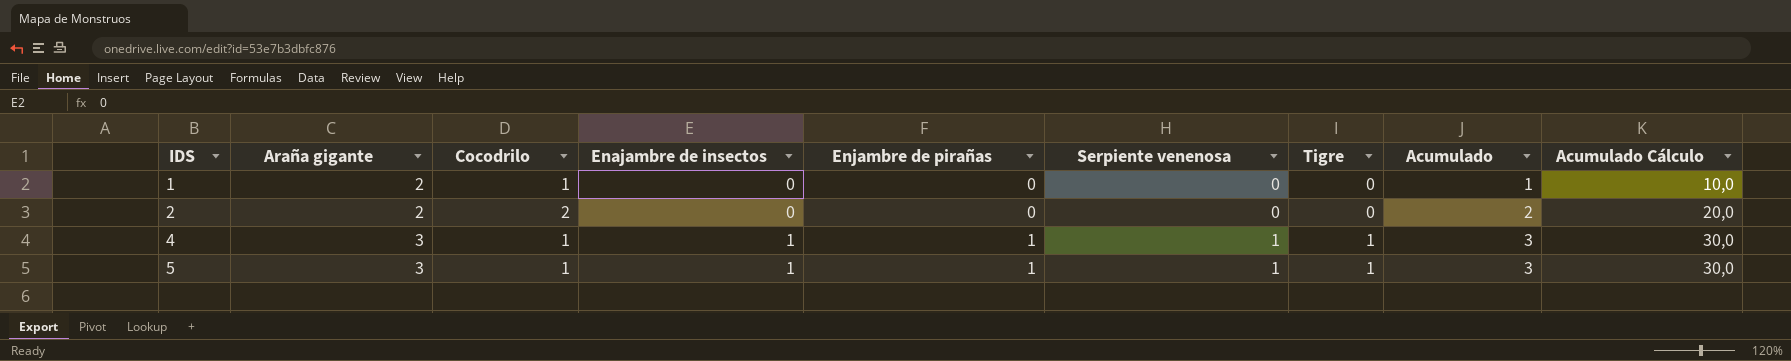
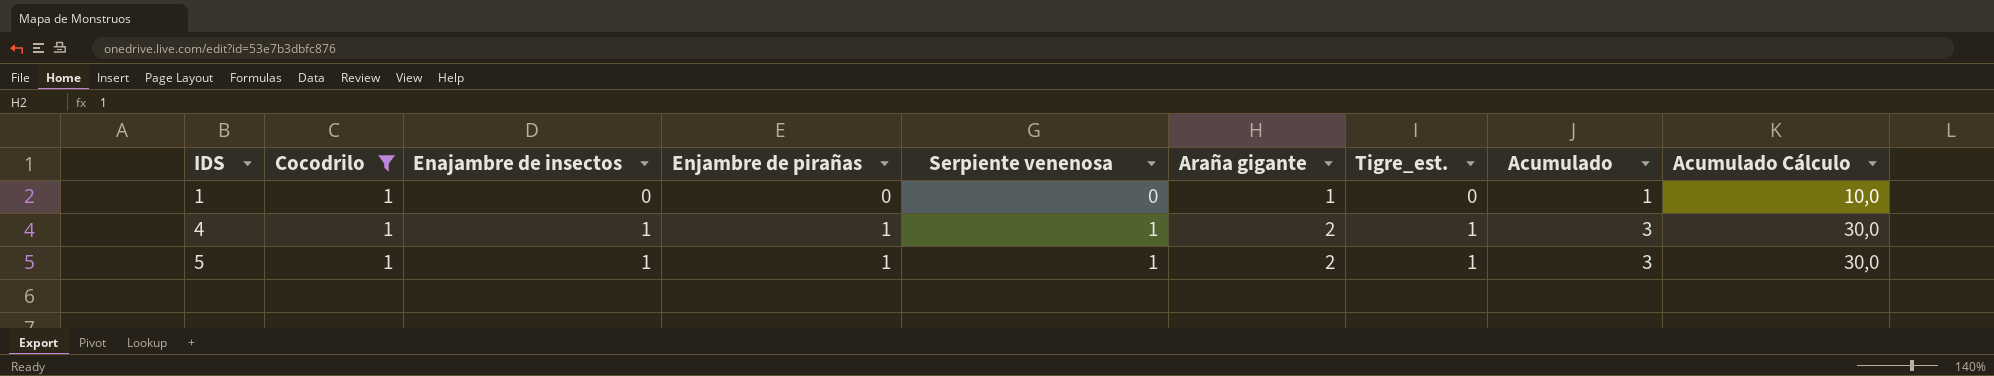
filter: none -> Cocodrilo = 1
column Araña gigante | position: 2 -> 6
column name: Tigre -> Tigre_est.
1 | Araña gigante: 2 -> 1
4 | Araña gigante: 3 -> 2
5 | Araña gigante: 3 -> 2

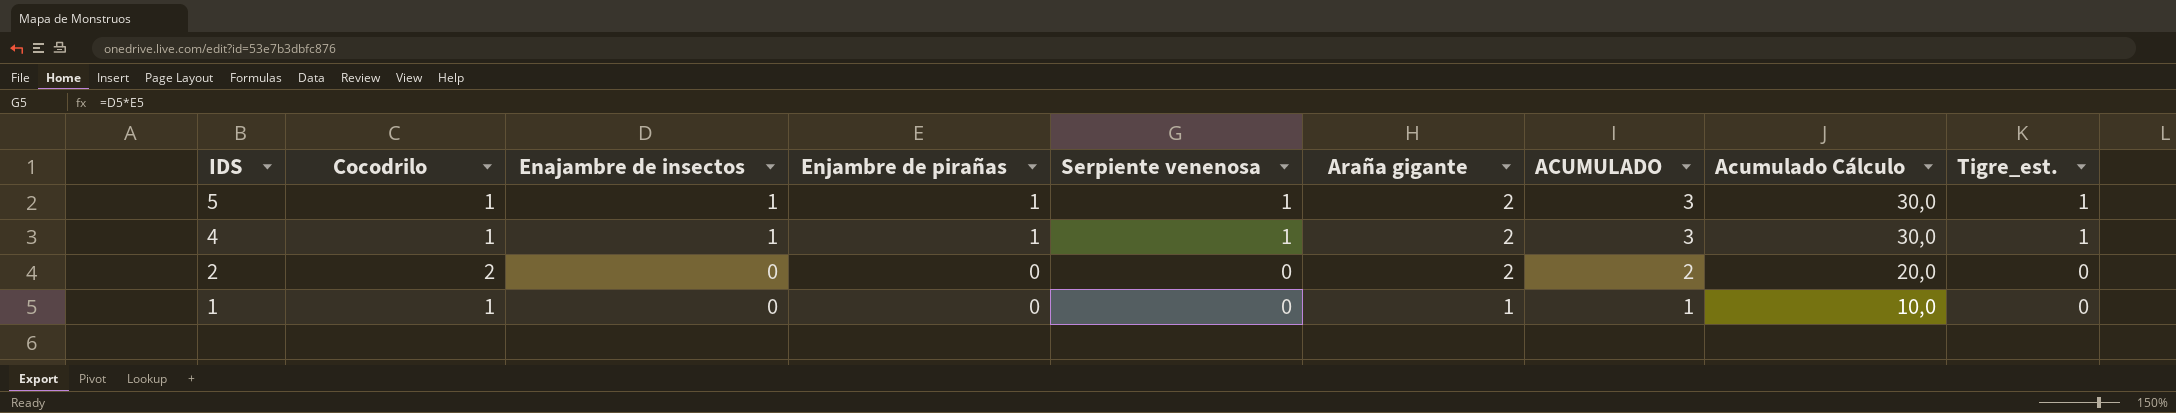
filter: Cocodrilo = 1 -> none
row order: IDS ascending -> IDS descending
column name: Acumulado -> ACUMULADO
column Tigre_est. | position: 7 -> 9

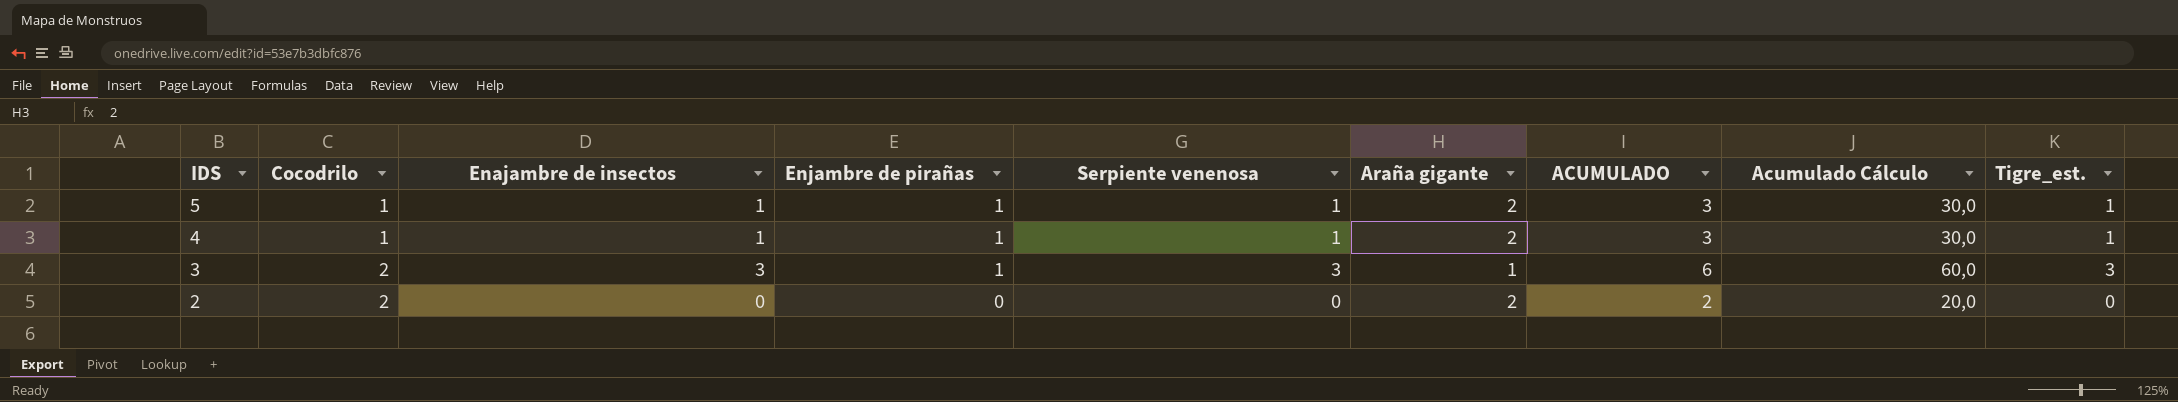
row 1: 1 | 0 | 0 | 0 | 1 | 1 | 10,0 | 0 -> none
row 3: none -> 2 | 3 | 1 | 3 | 1 | 6 | 60,0 | 3

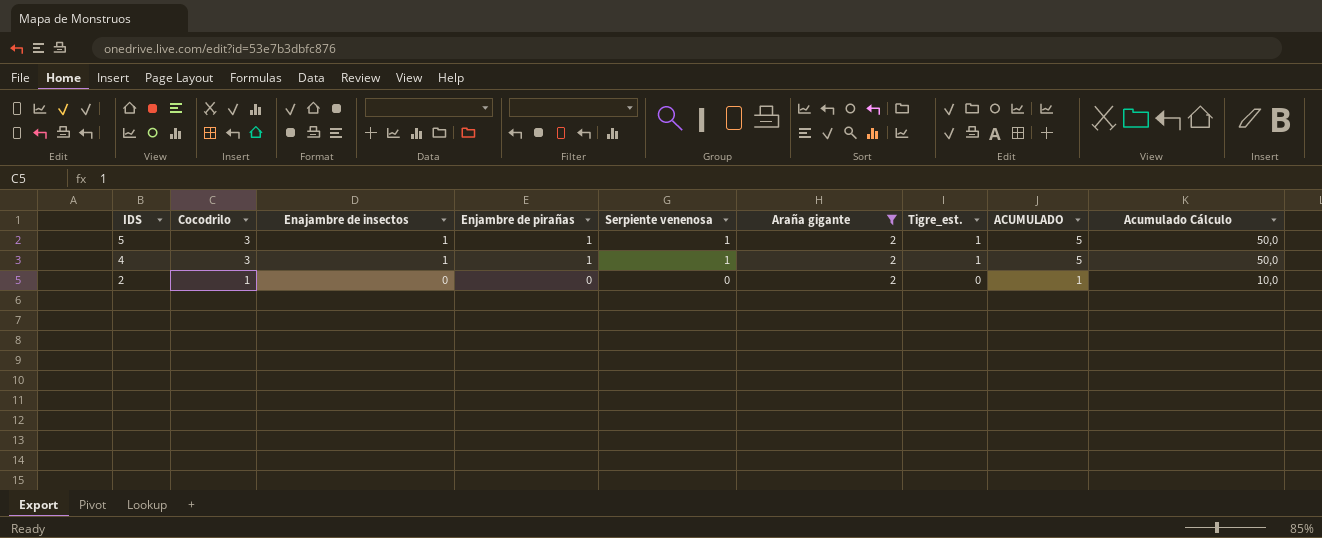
filter: none -> Araña gigante = 2
column Tigre_est. | position: 9 -> 7
5 | Cocodrilo: 1 -> 3
5 | ACUMULADO: 3 -> 5
5 | Acumulado Cálculo: 30,0 -> 50,0
4 | Cocodrilo: 1 -> 3
4 | ACUMULADO: 3 -> 5
4 | Acumulado Cálculo: 30,0 -> 50,0
2 | Cocodrilo: 2 -> 1
2 | ACUMULADO: 2 -> 1
2 | Acumulado Cálculo: 20,0 -> 10,0

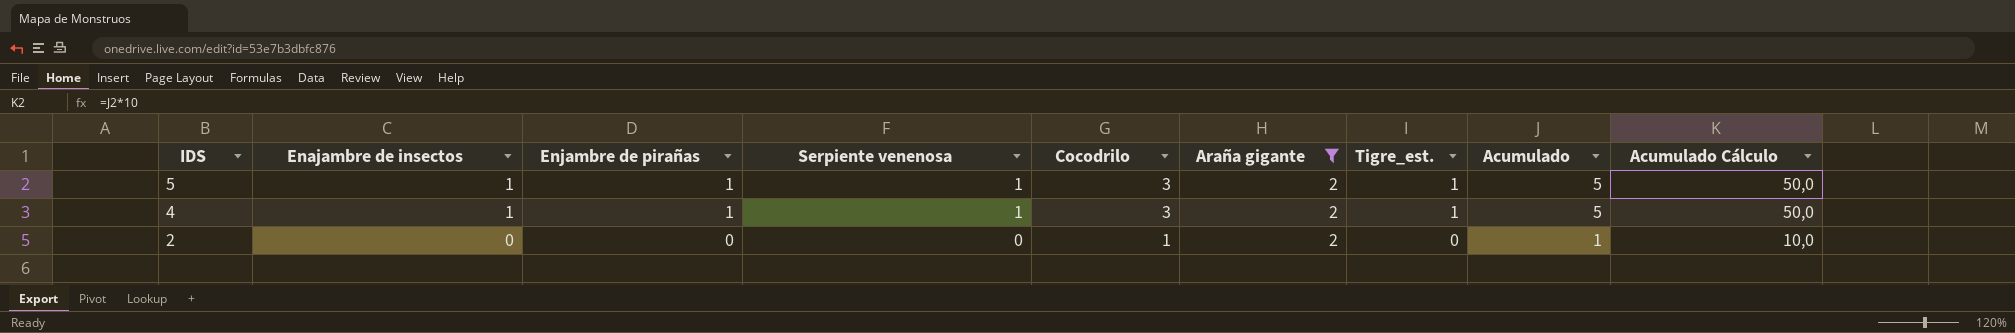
column Cocodrilo | position: 2 -> 5
column name: ACUMULADO -> Acumulado

